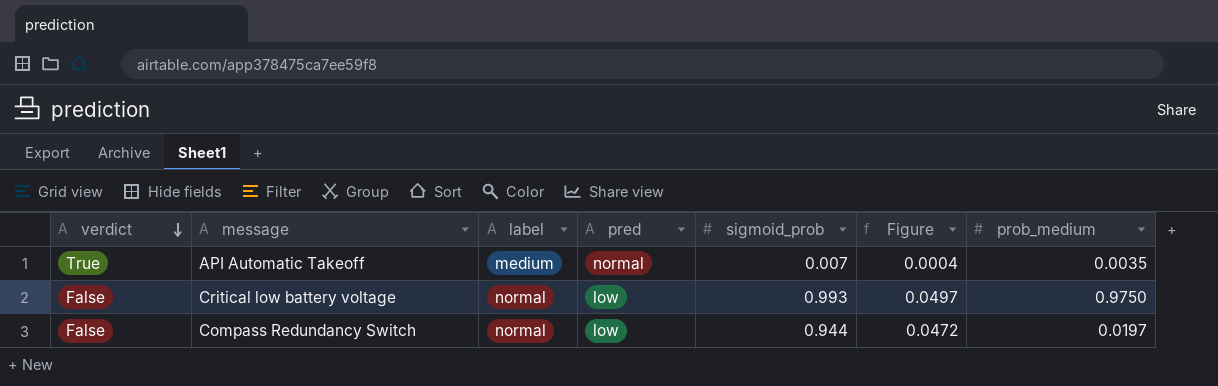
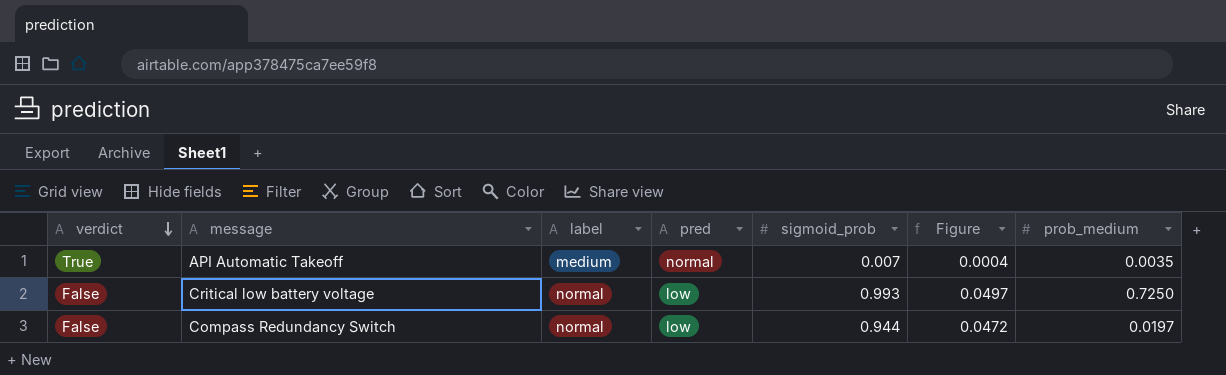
Critical low battery voltage | prob_medium: 0.9750 -> 0.7250

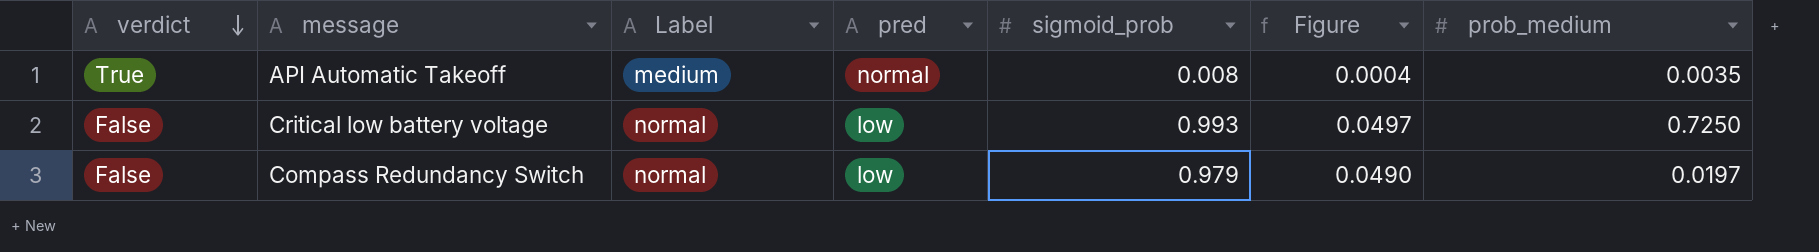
column name: label -> Label
API Automatic Takeoff | sigmoid_prob: 0.007 -> 0.008
Compass Redundancy Switch | sigmoid_prob: 0.944 -> 0.979
Compass Redundancy Switch | Figure: 0.0472 -> 0.0490

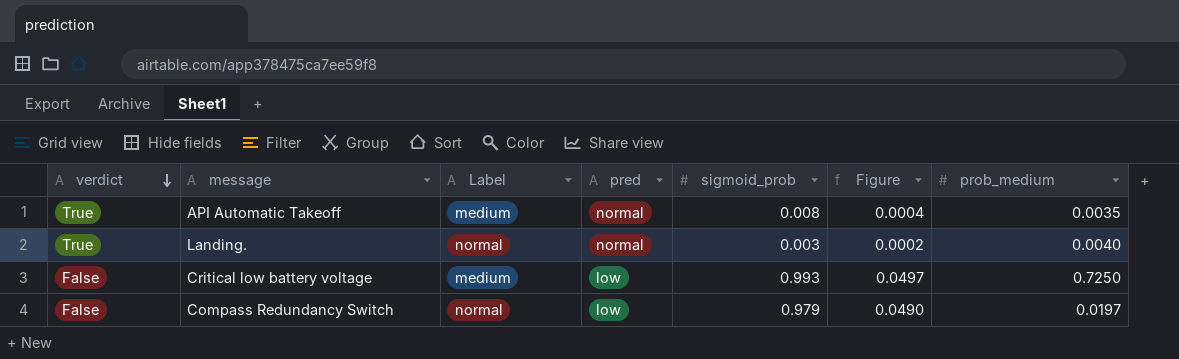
row Landing.: none -> True | normal | normal | 0.003 | 0.0002 | 0.0040
Critical low battery voltage | Label: normal -> medium

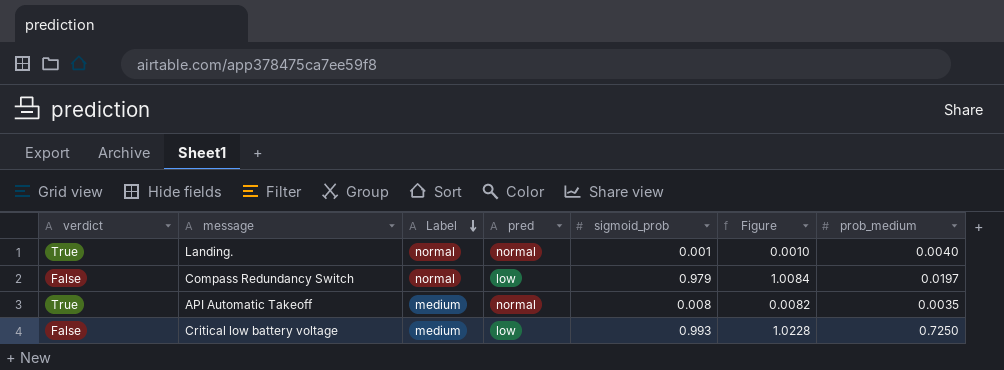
row order: verdict descending -> Label descending
column Figure | formula: [sigmoid_prob] * 0.05 -> [sigmoid_prob] * 1.03
Landing. | sigmoid_prob: 0.003 -> 0.001

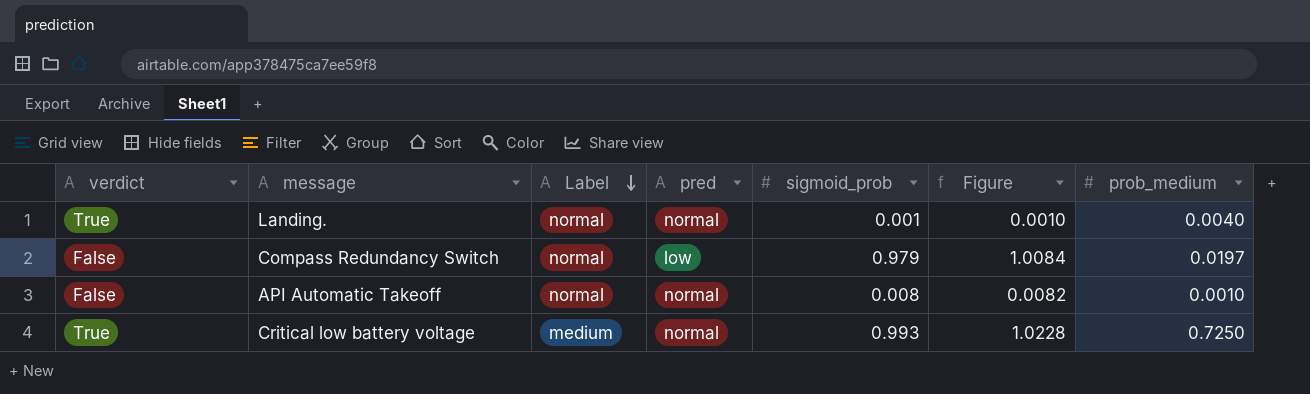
API Automatic Takeoff | verdict: True -> False
API Automatic Takeoff | Label: medium -> normal
API Automatic Takeoff | prob_medium: 0.0035 -> 0.0010
Critical low battery voltage | verdict: False -> True
Critical low battery voltage | pred: low -> normal

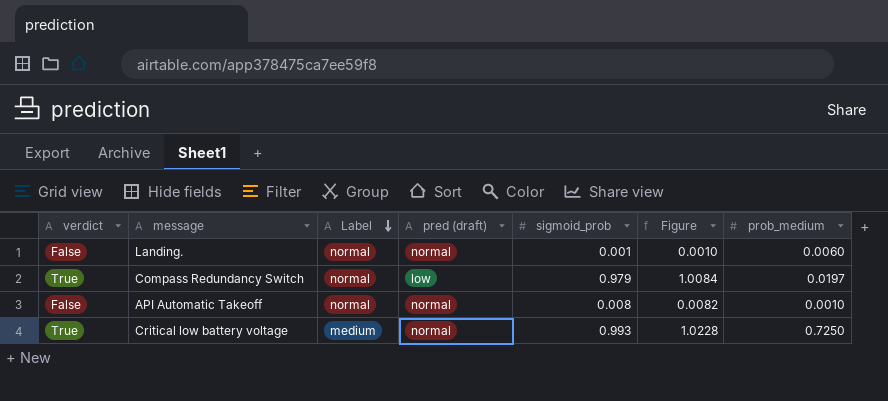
column name: pred -> pred (draft)
Landing. | verdict: True -> False
Landing. | prob_medium: 0.0040 -> 0.0060
Compass Redundancy Switch | verdict: False -> True

